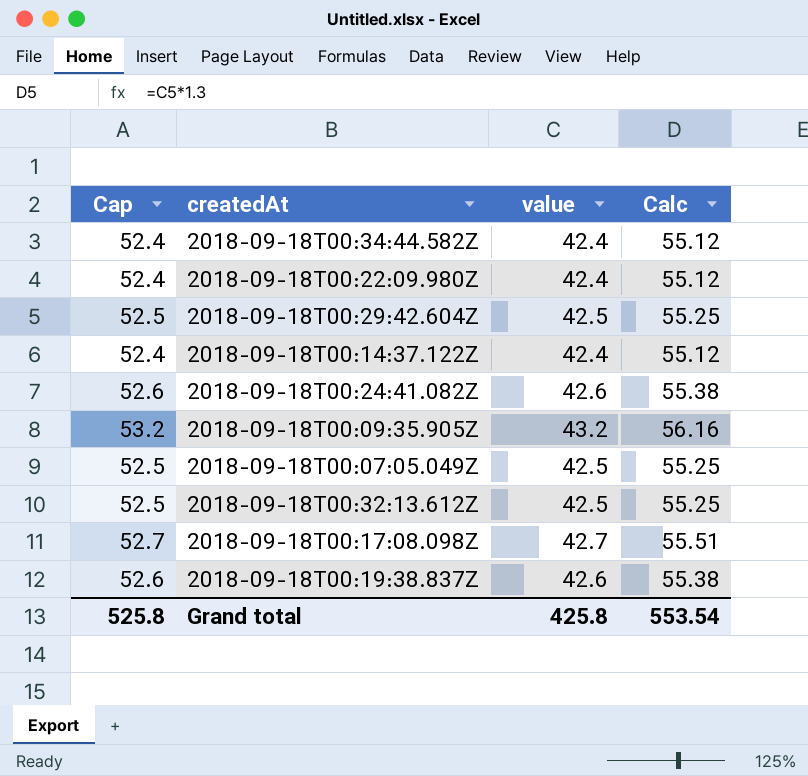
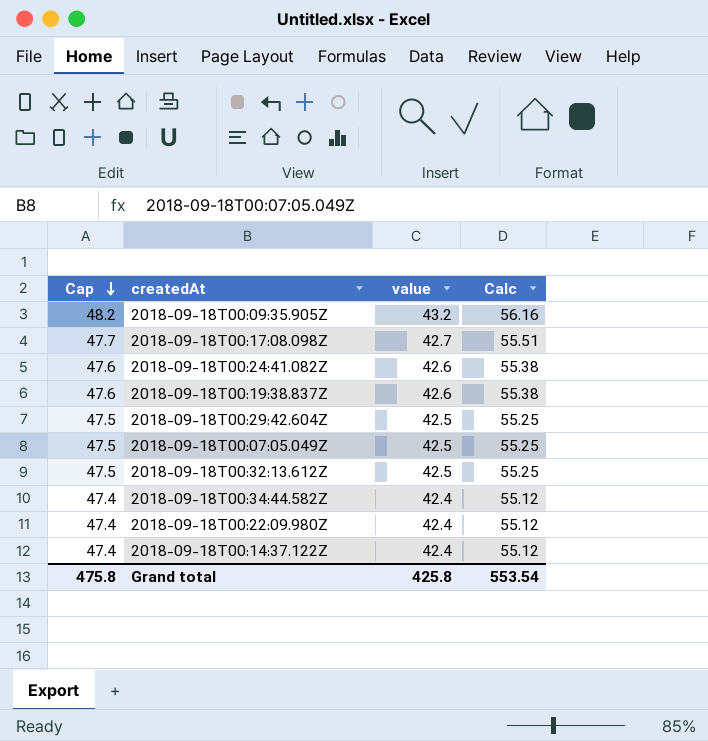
row order: none -> Cap descending
column Cap | formula: [value] + 10 -> [value] + 5
Grand total | Cap: 525.8 -> 475.8

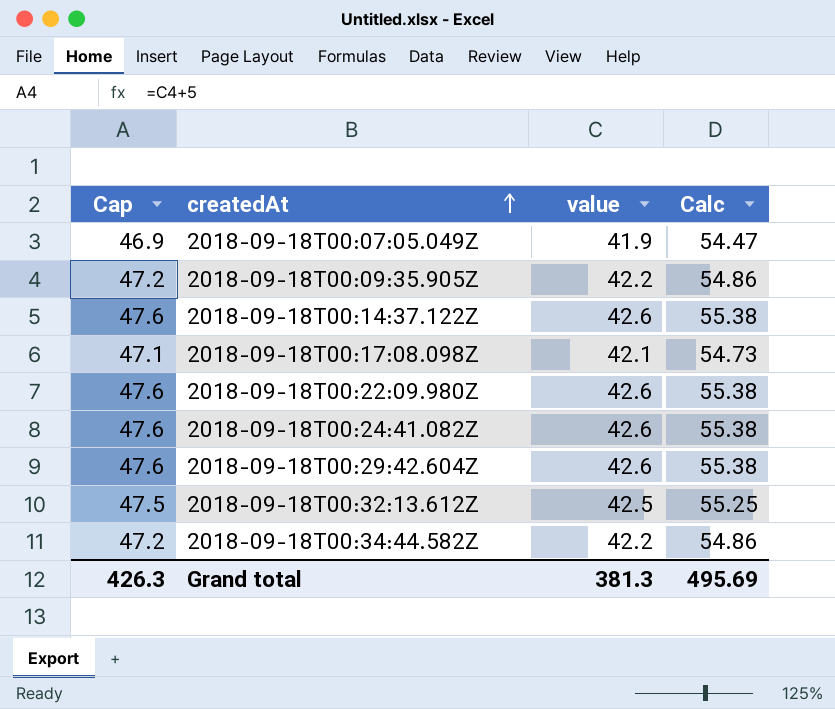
row order: Cap descending -> createdAt ascending
row 2018-09-18T00:19:38.837Z: 47.6 | 42.6 | 55.38 -> none
2018-09-18T00:07:05.049Z | Cap: 47.5 -> 46.9
2018-09-18T00:07:05.049Z | value: 42.5 -> 41.9
2018-09-18T00:07:05.049Z | Calc: 55.25 -> 54.47
2018-09-18T00:09:35.905Z | Cap: 48.2 -> 47.2
2018-09-18T00:09:35.905Z | value: 43.2 -> 42.2
2018-09-18T00:09:35.905Z | Calc: 56.16 -> 54.86
2018-09-18T00:14:37.122Z | Cap: 47.4 -> 47.6
2018-09-18T00:14:37.122Z | value: 42.4 -> 42.6
2018-09-18T00:14:37.122Z | Calc: 55.12 -> 55.38
2018-09-18T00:17:08.098Z | Cap: 47.7 -> 47.1
2018-09-18T00:17:08.098Z | value: 42.7 -> 42.1
2018-09-18T00:17:08.098Z | Calc: 55.51 -> 54.73
2018-09-18T00:22:09.980Z | Cap: 47.4 -> 47.6
2018-09-18T00:22:09.980Z | value: 42.4 -> 42.6
2018-09-18T00:22:09.980Z | Calc: 55.12 -> 55.38
2018-09-18T00:29:42.604Z | Cap: 47.5 -> 47.6
2018-09-18T00:29:42.604Z | value: 42.5 -> 42.6
2018-09-18T00:29:42.604Z | Calc: 55.25 -> 55.38
2018-09-18T00:34:44.582Z | Cap: 47.4 -> 47.2
2018-09-18T00:34:44.582Z | value: 42.4 -> 42.2
2018-09-18T00:34:44.582Z | Calc: 55.12 -> 54.86
Grand total | Cap: 475.8 -> 426.3
Grand total | value: 425.8 -> 381.3
Grand total | Calc: 553.54 -> 495.69

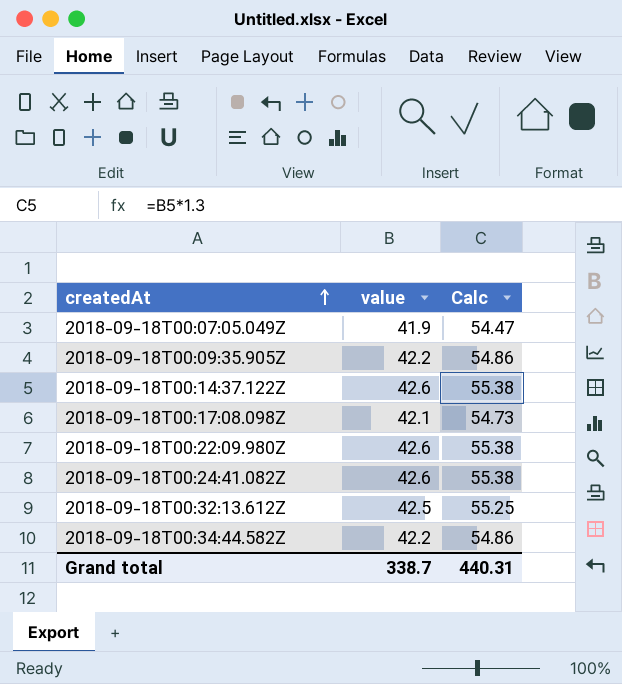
column Cap | formula: [value] + 5 -> none
row 2018-09-18T00:29:42.604Z: 47.6 | 42.6 | 55.38 -> none
Grand total | value: 381.3 -> 338.7
Grand total | Calc: 495.69 -> 440.31

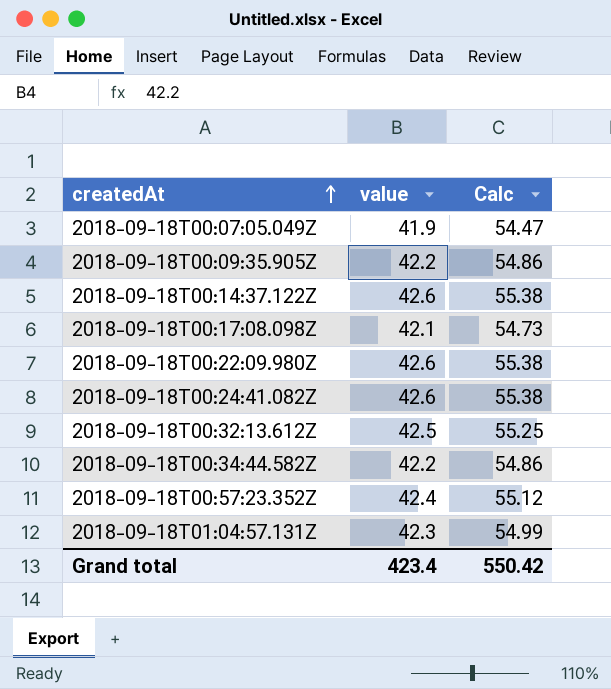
row 2018-09-18T00:57:23.352Z: none -> 42.4 | 55.12
row 2018-09-18T01:04:57.131Z: none -> 42.3 | 54.99
Grand total | value: 338.7 -> 423.4
Grand total | Calc: 440.31 -> 550.42

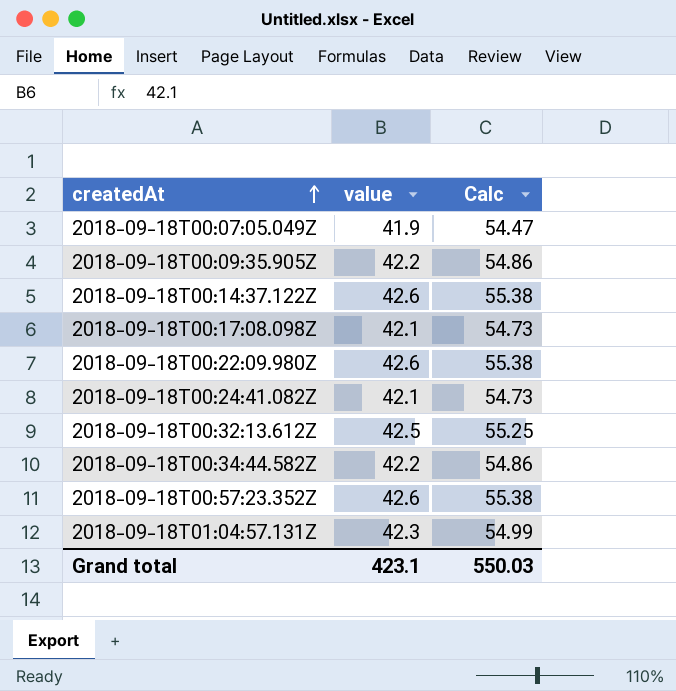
2018-09-18T00:24:41.082Z | value: 42.6 -> 42.1
2018-09-18T00:24:41.082Z | Calc: 55.38 -> 54.73
2018-09-18T00:57:23.352Z | value: 42.4 -> 42.6
2018-09-18T00:57:23.352Z | Calc: 55.12 -> 55.38
Grand total | value: 423.4 -> 423.1
Grand total | Calc: 550.42 -> 550.03

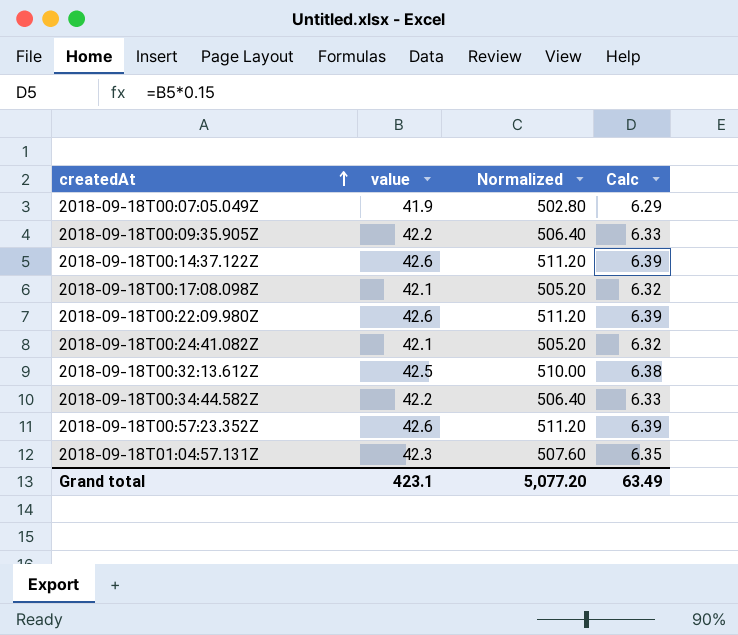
column Normalized | formula: none -> [value] * 12
column Calc | formula: [value] * 1.3 -> [value] * 0.15
Grand total | Calc: 550.03 -> 63.49

